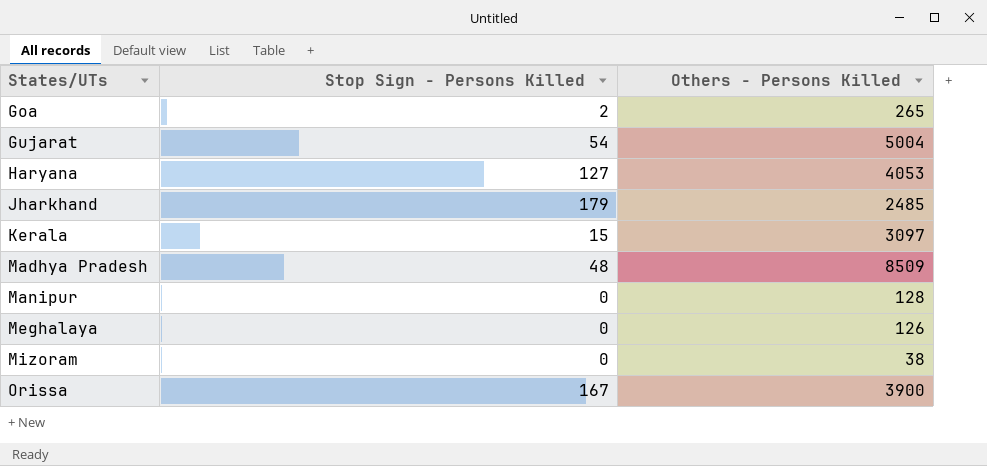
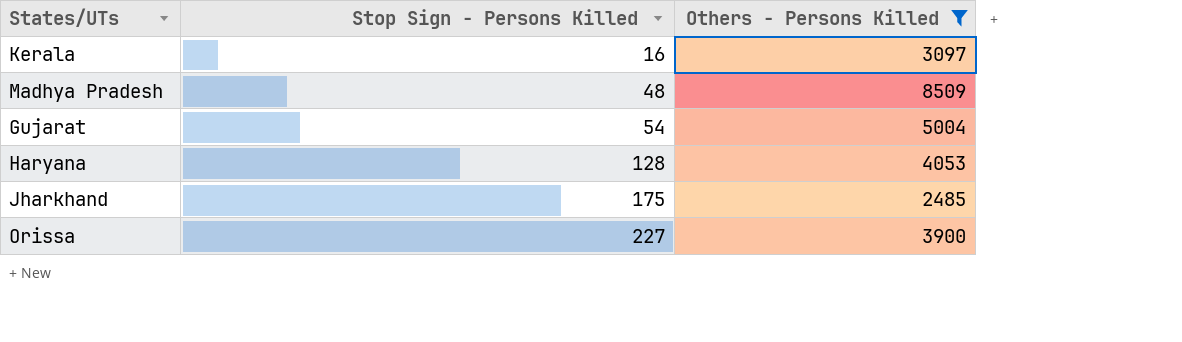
filter: none -> Others - Persons Killed >= 2485
row order: States/UTs ascending -> Stop Sign - Persons Killed ascending
Kerala | Stop Sign - Persons Killed: 15 -> 16
Haryana | Stop Sign - Persons Killed: 127 -> 128
Jharkhand | Stop Sign - Persons Killed: 179 -> 175
Orissa | Stop Sign - Persons Killed: 167 -> 227

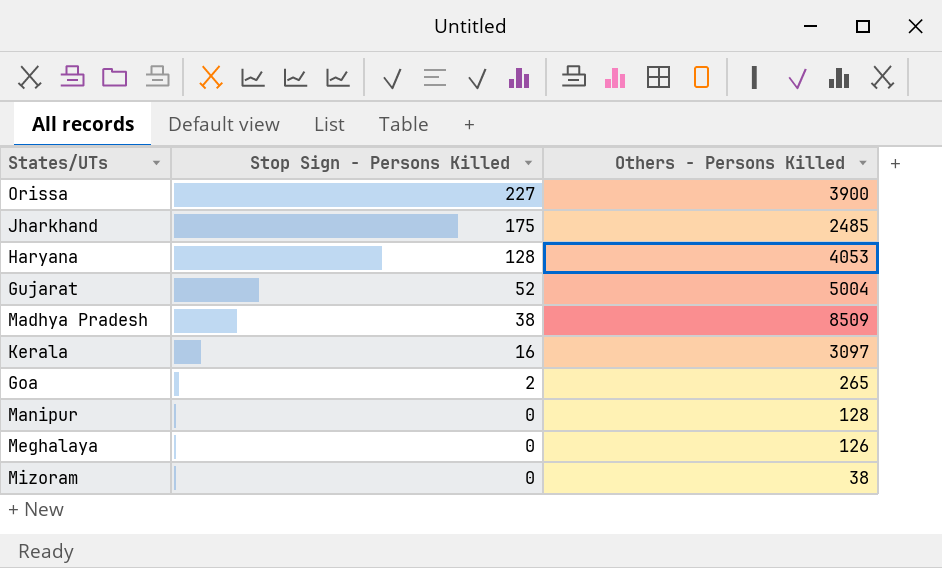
filter: Others - Persons Killed >= 2485 -> none
row order: Stop Sign - Persons Killed ascending -> Stop Sign - Persons Killed descending
Gujarat | Stop Sign - Persons Killed: 54 -> 52
Madhya Pradesh | Stop Sign - Persons Killed: 48 -> 38

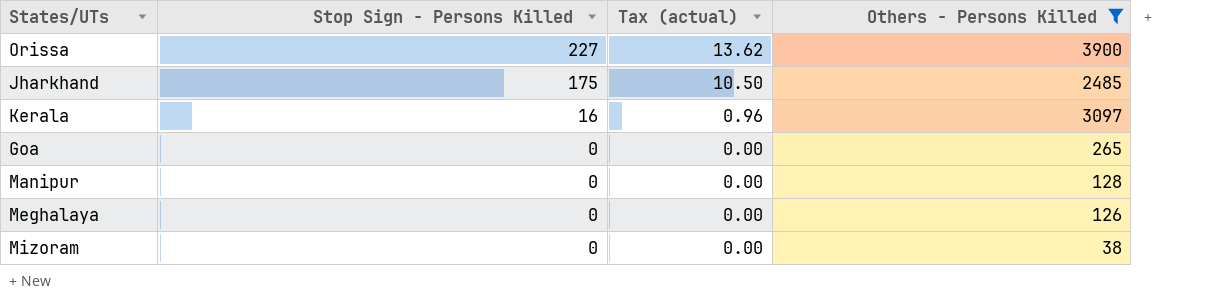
filter: none -> Others - Persons Killed <= 3900
column Tax (actual) | formula: none -> [Stop Sign - Persons Killed] * 0.06
Goa | Stop Sign - Persons Killed: 2 -> 0

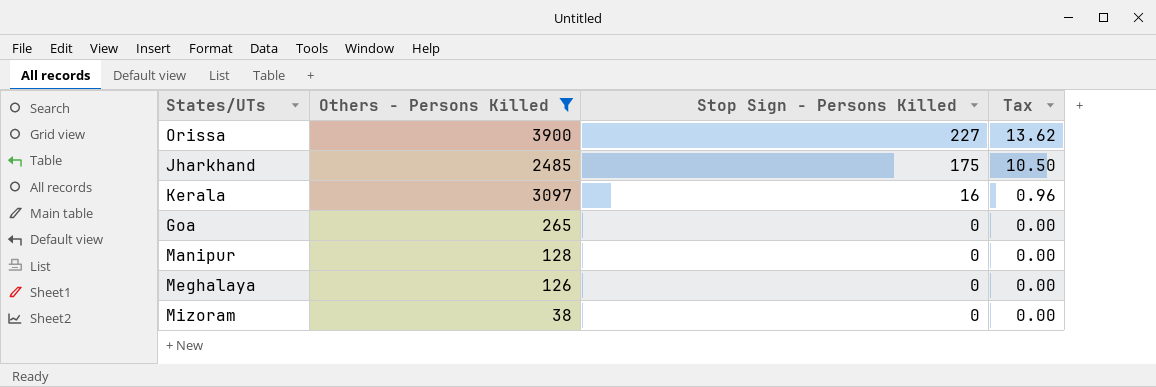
column Others - Persons Killed | position: 4 -> 2
column name: Tax (actual) -> Tax

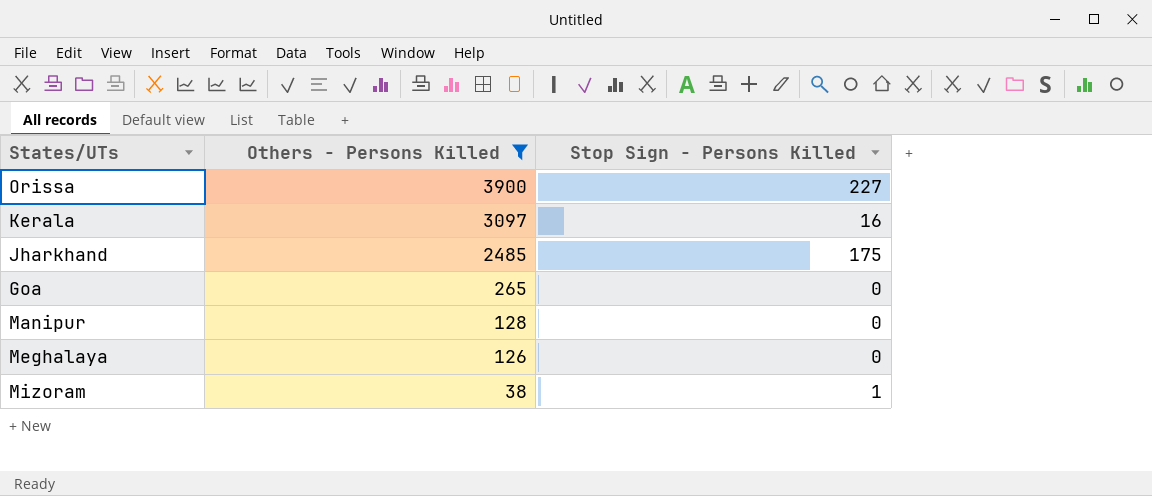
row order: Stop Sign - Persons Killed descending -> Others - Persons Killed descending
column Tax | formula: [Stop Sign - Persons Killed] * 0.06 -> none
Mizoram | Stop Sign - Persons Killed: 0 -> 1

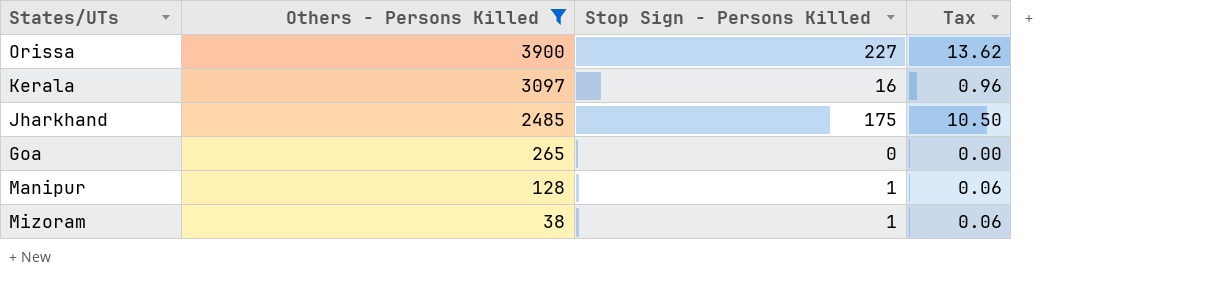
column Tax | formula: none -> [Stop Sign - Persons Killed] * 0.06
row Meghalaya: 126 | 0 -> none
Manipur | Stop Sign - Persons Killed: 0 -> 1

